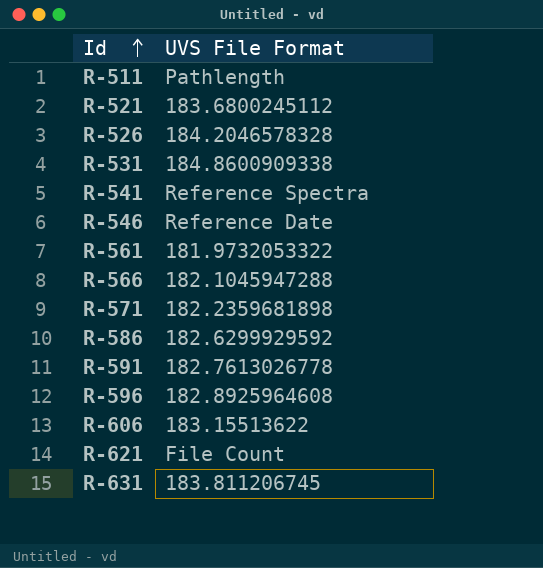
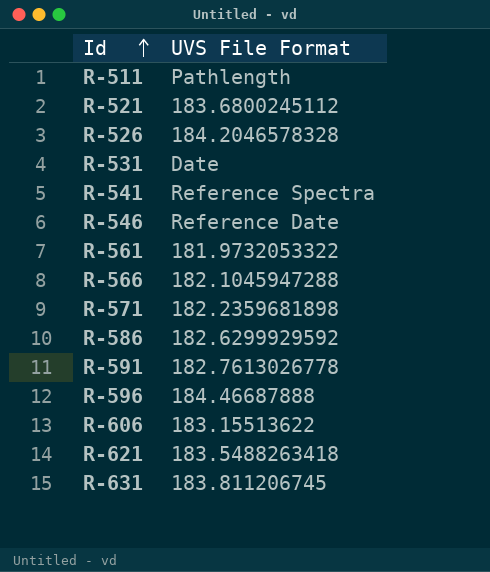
R-531 | UVS File Format: 184.8600909338 -> Date
R-596 | UVS File Format: 182.8925964608 -> 184.46687888
R-621 | UVS File Format: File Count -> 183.5488263418

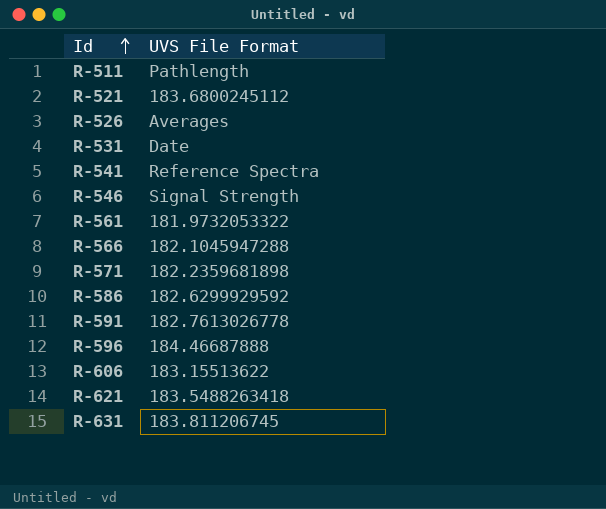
R-526 | UVS File Format: 184.2046578328 -> Averages
R-546 | UVS File Format: Reference Date -> Signal Strength

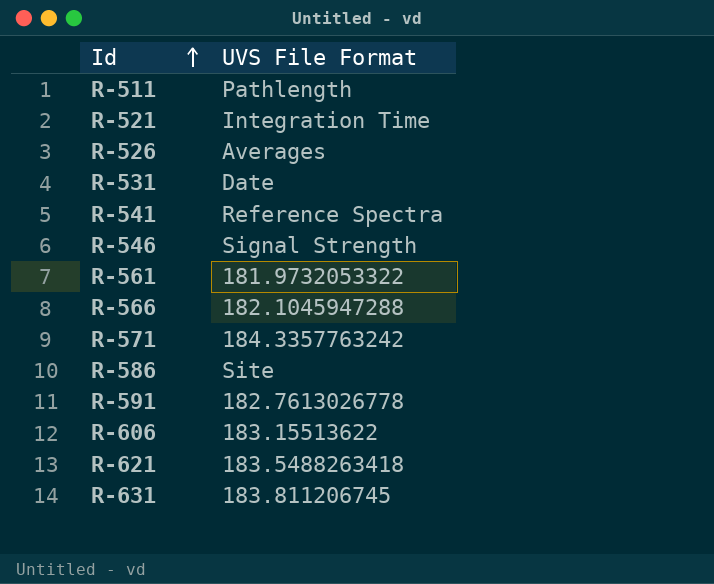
row R-596: 184.46687888 -> none
R-521 | UVS File Format: 183.6800245112 -> Integration Time
R-571 | UVS File Format: 182.2359681898 -> 184.3357763242
R-586 | UVS File Format: 182.6299929592 -> Site

